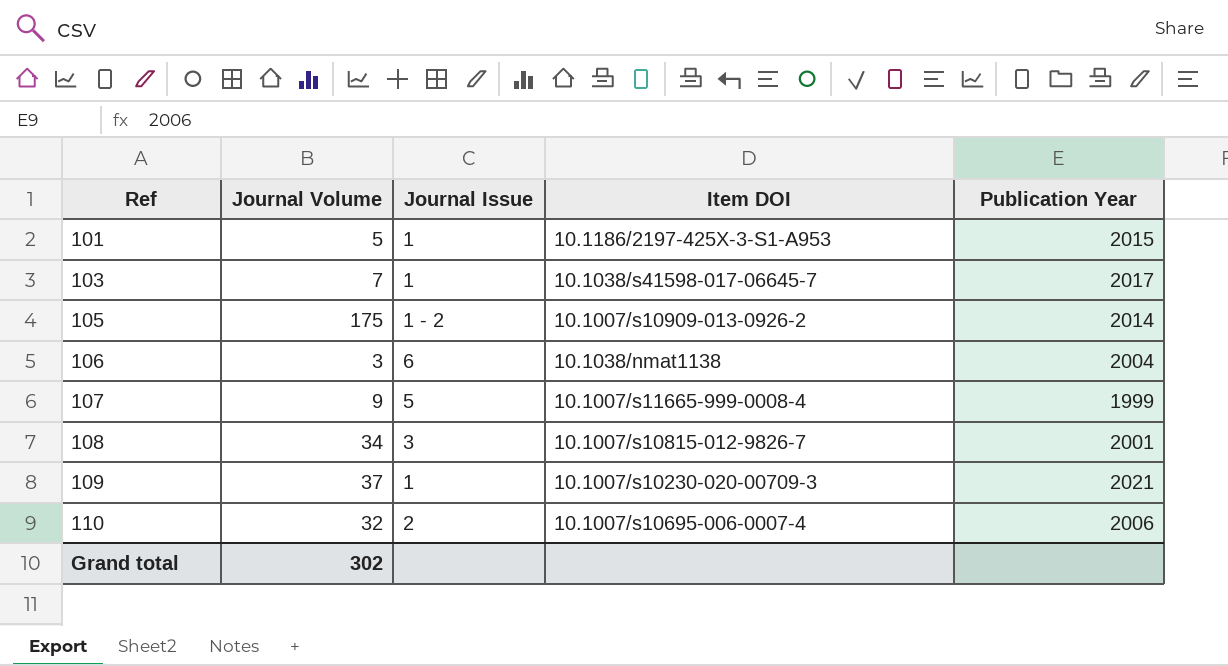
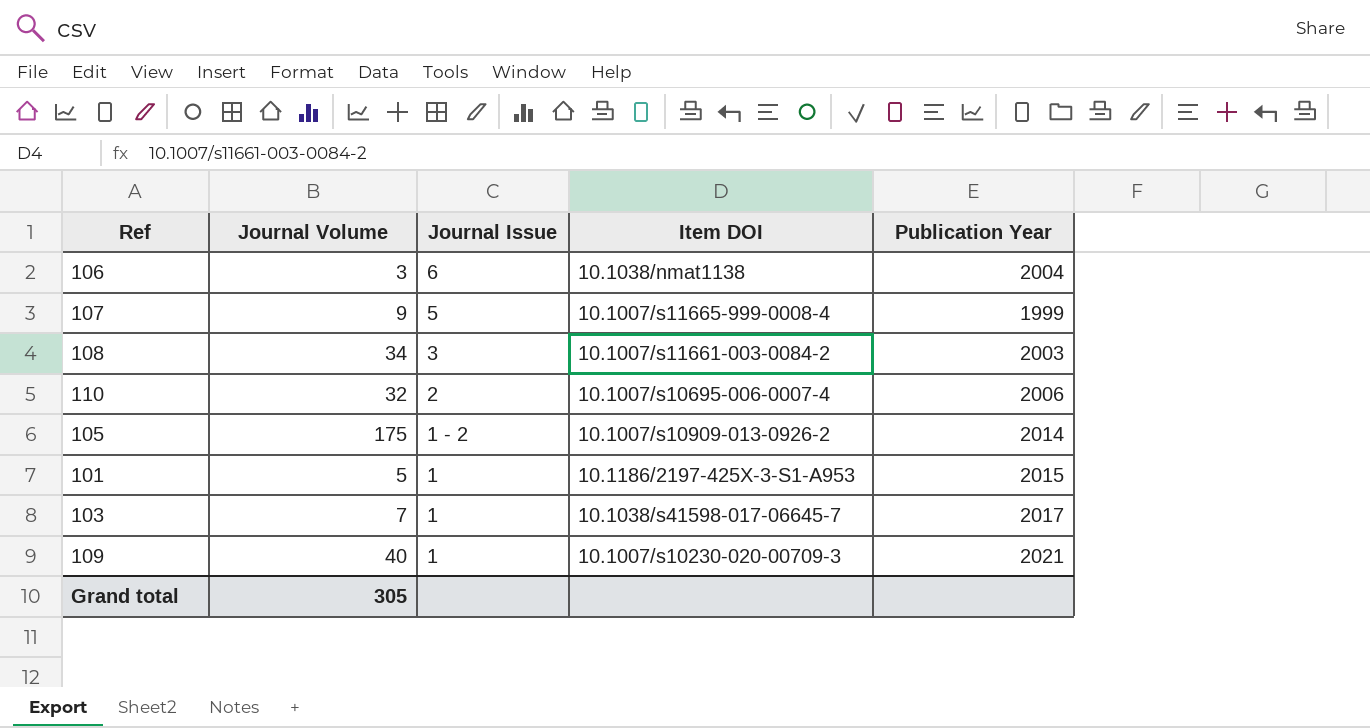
row order: Ref ascending -> Journal Issue descending
108 | Item DOI: 10.1007/s10815-012-9826-7 -> 10.1007/s11661-003-0084-2
108 | Publication Year: 2001 -> 2003
109 | Journal Volume: 37 -> 40
Grand total | Journal Volume: 302 -> 305

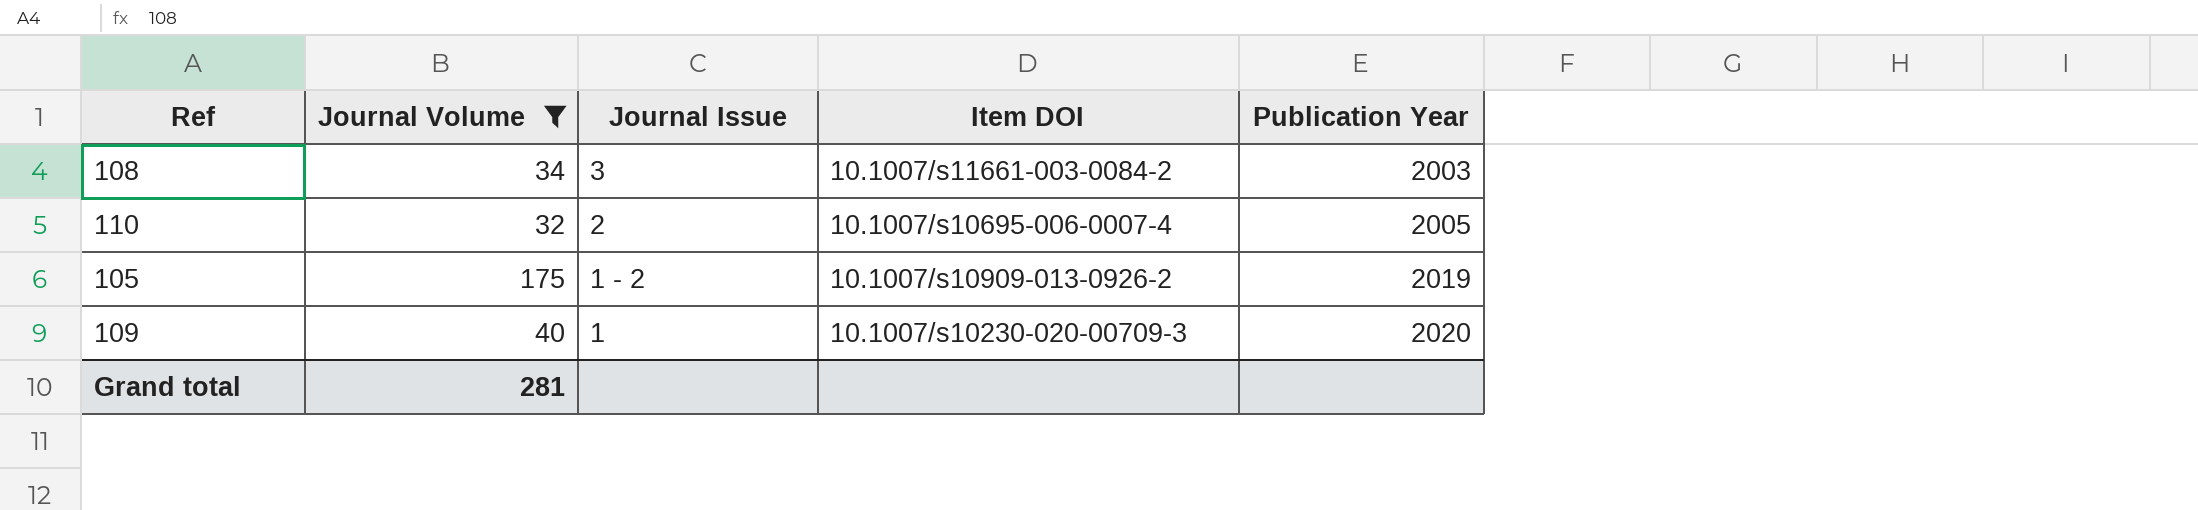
filter: none -> Journal Volume >= 32
110 | Publication Year: 2006 -> 2005
105 | Publication Year: 2014 -> 2019
109 | Publication Year: 2021 -> 2020
Grand total | Journal Volume: 305 -> 281

